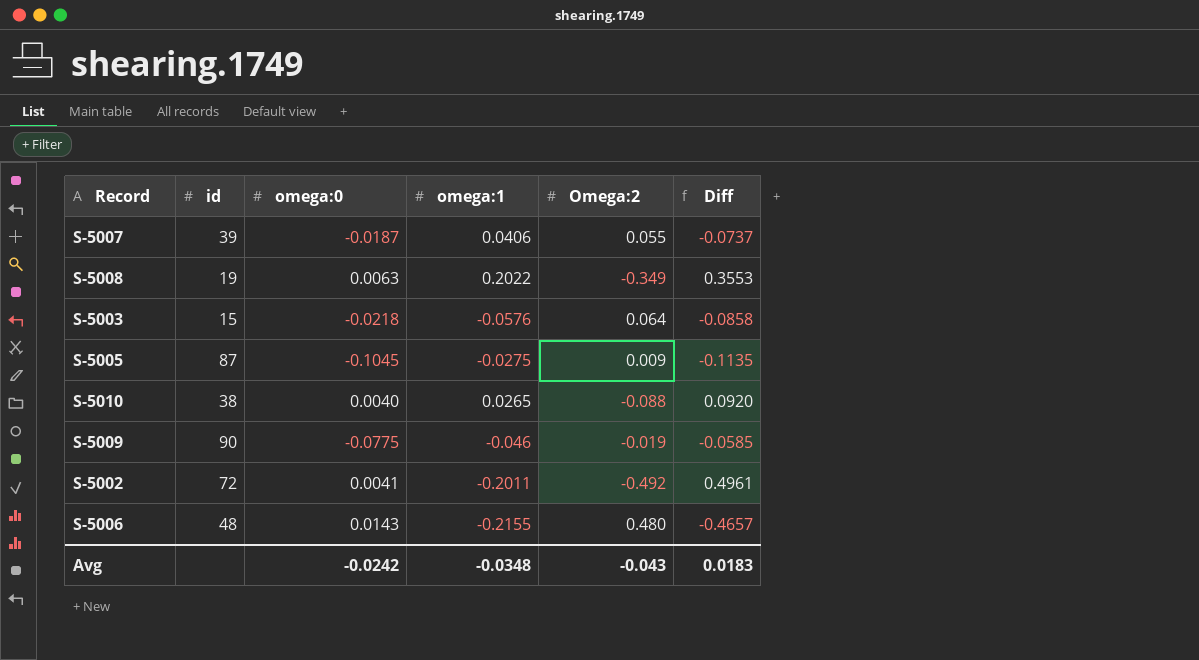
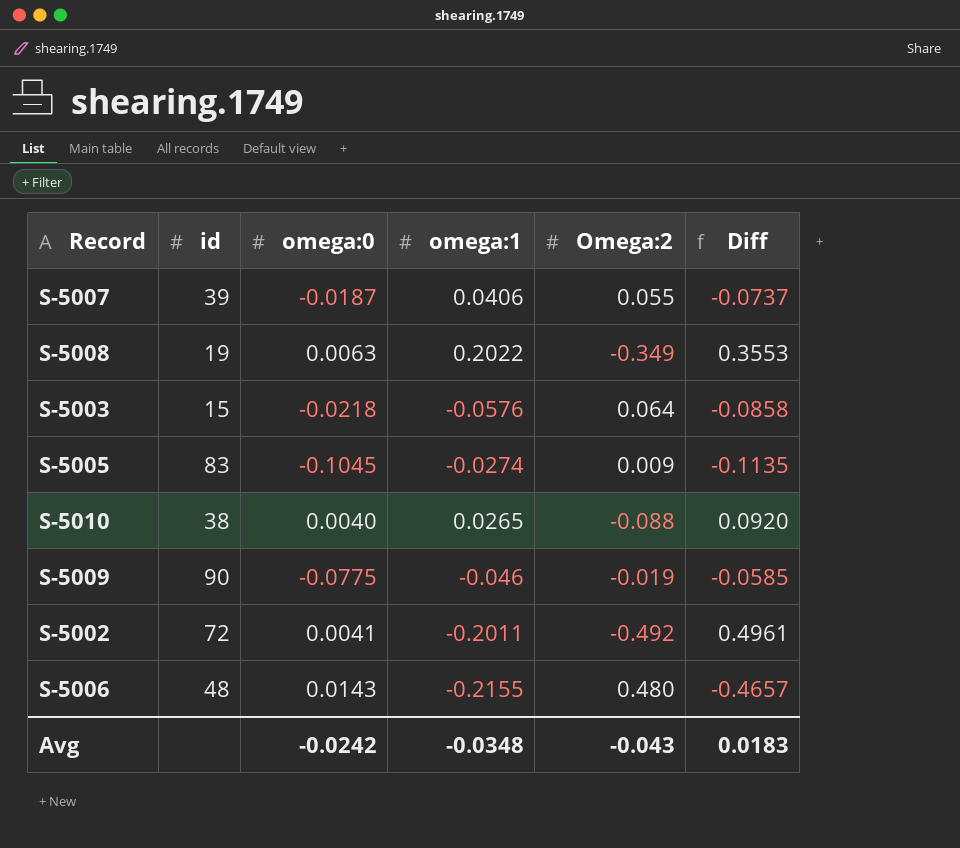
S-5005 | id: 87 -> 83
S-5005 | omega:1: -0.0275 -> -0.0274

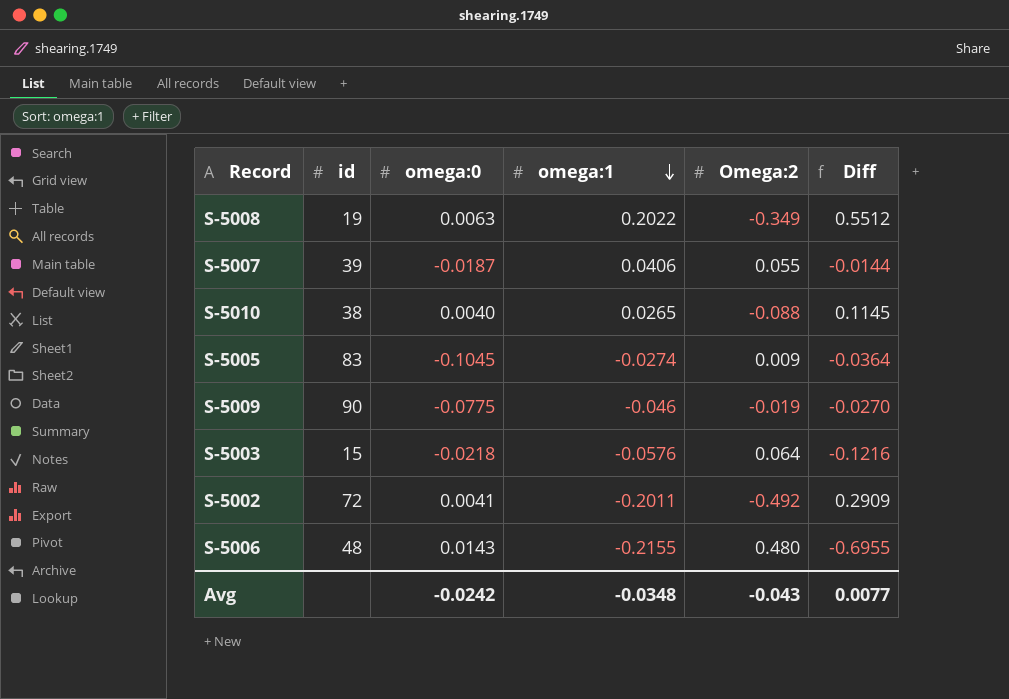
row order: none -> omega:1 descending
column Diff | formula: [omega:0] - [Omega:2] -> [omega:1] - [Omega:2]
Avg | Diff: 0.0183 -> 0.0077

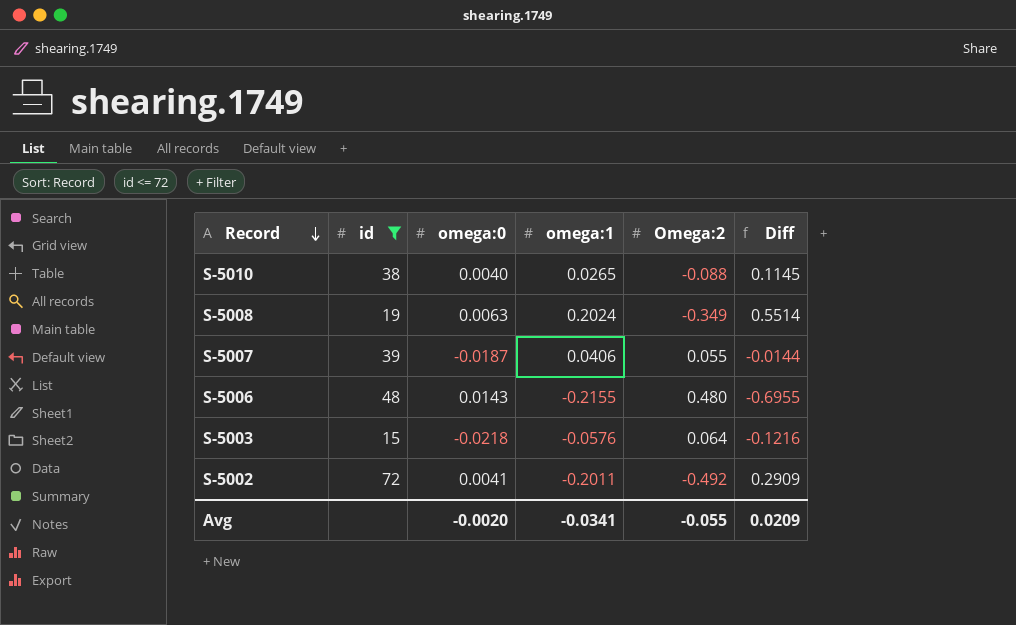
filter: none -> id <= 72
row order: omega:1 descending -> Record descending
S-5008 | omega:1: 0.2022 -> 0.2024
S-5008 | Diff: 0.5512 -> 0.5514
Avg | omega:0: -0.0242 -> -0.0020
Avg | omega:1: -0.0348 -> -0.0341
Avg | Omega:2: -0.043 -> -0.055
Avg | Diff: 0.0077 -> 0.0209

